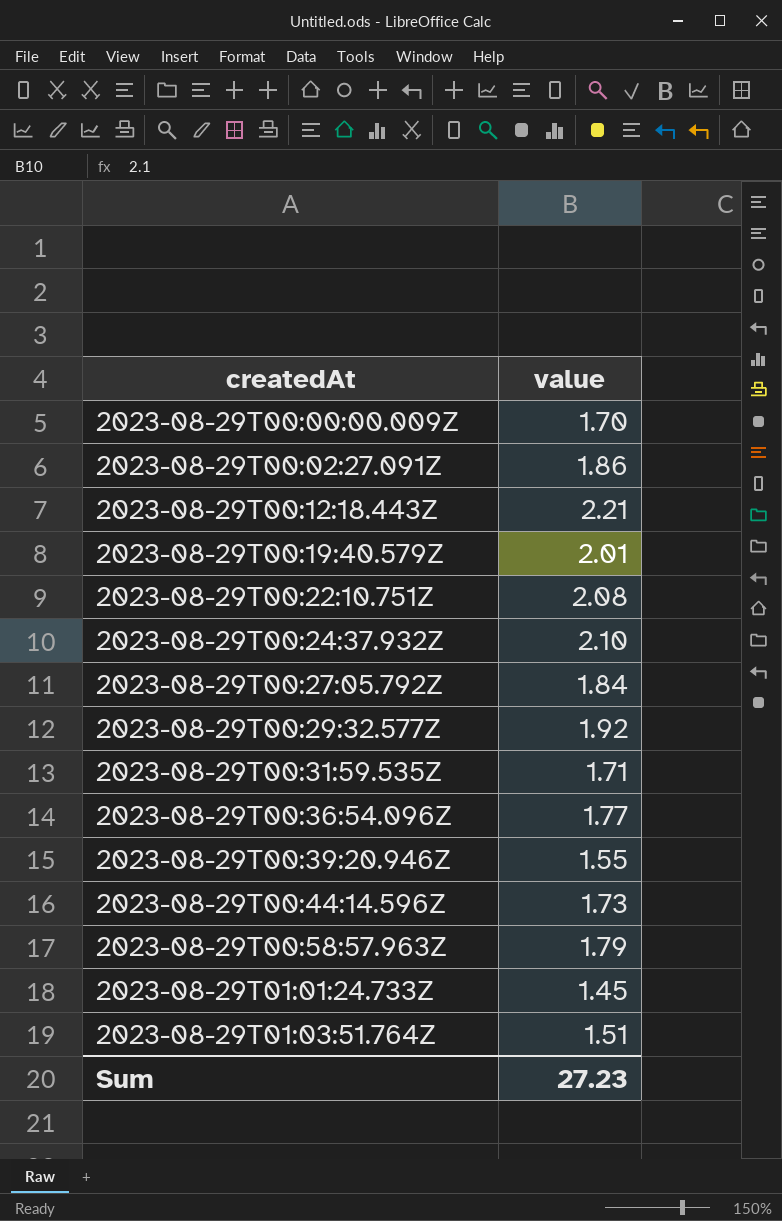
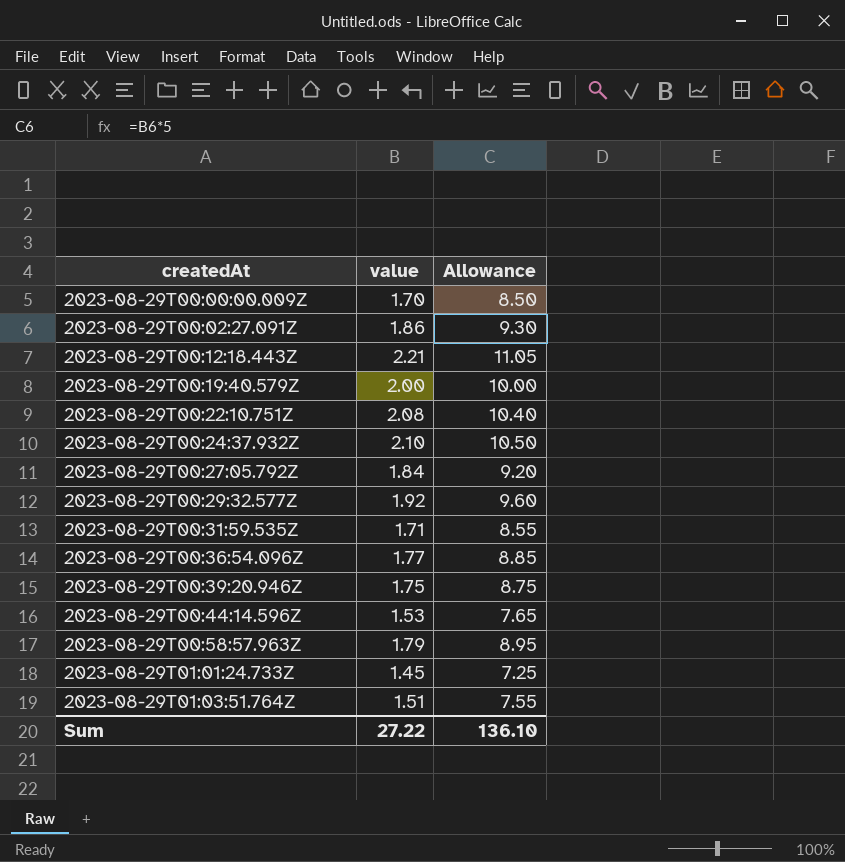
column Allowance | formula: none -> [value] * 5
2023-08-29T00:19:40.579Z | value: 2.01 -> 2.00
2023-08-29T00:39:20.946Z | value: 1.55 -> 1.75
2023-08-29T00:44:14.596Z | value: 1.73 -> 1.53
Sum | value: 27.23 -> 27.22

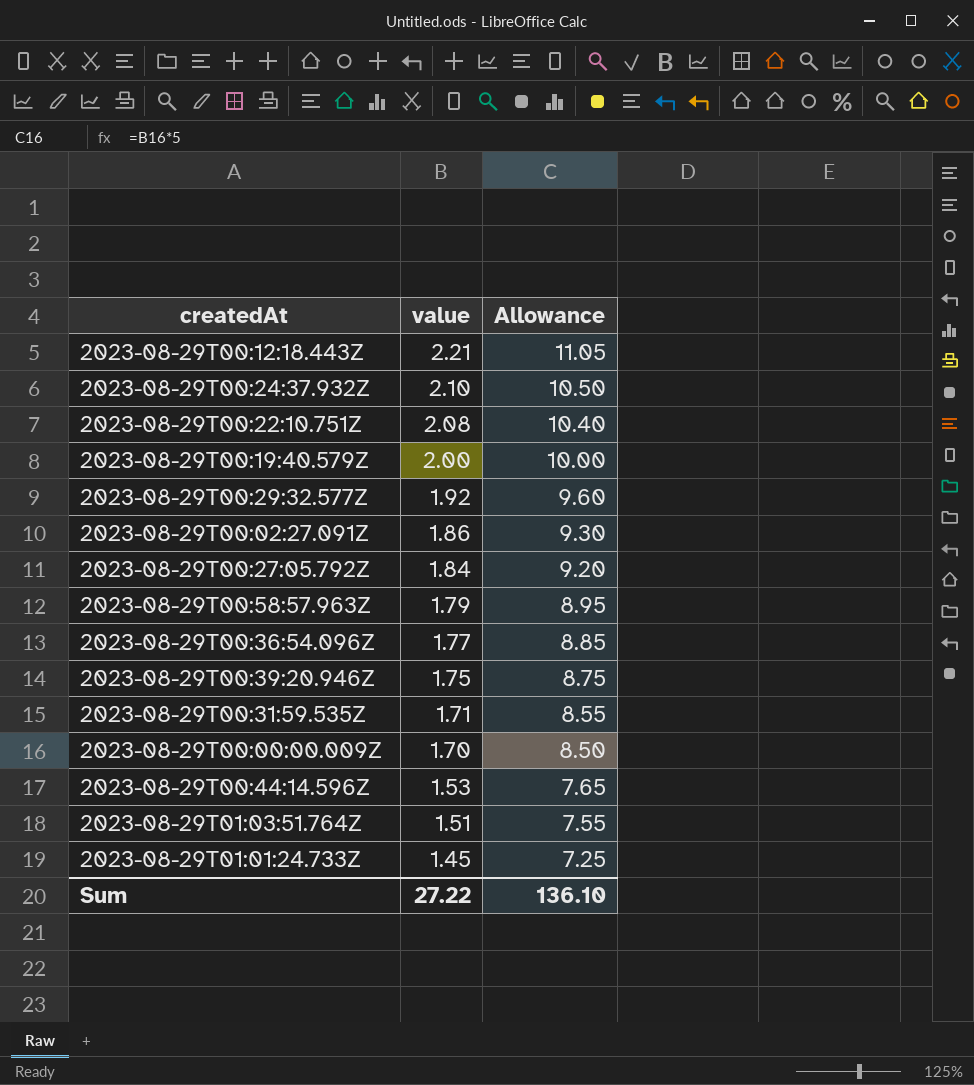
row order: createdAt ascending -> value descending

